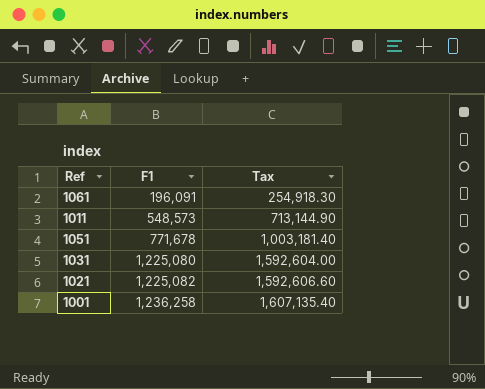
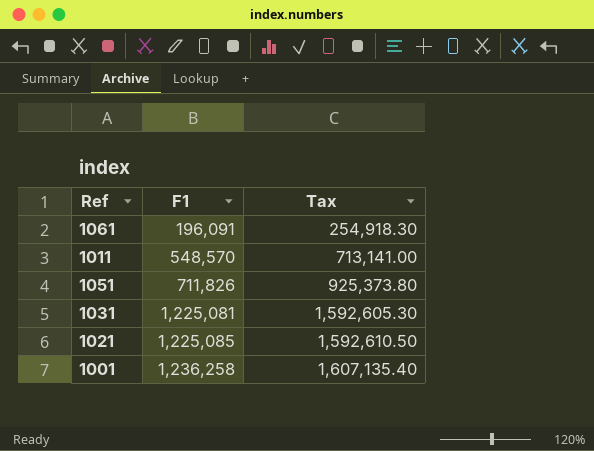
1011 | F1: 548,573 -> 548,570
1011 | Tax: 713,144.90 -> 713,141.00
1051 | F1: 771,678 -> 711,826
1051 | Tax: 1,003,181.40 -> 925,373.80
1031 | F1: 1,225,080 -> 1,225,081
1031 | Tax: 1,592,604.00 -> 1,592,605.30
1021 | F1: 1,225,082 -> 1,225,085
1021 | Tax: 1,592,606.60 -> 1,592,610.50

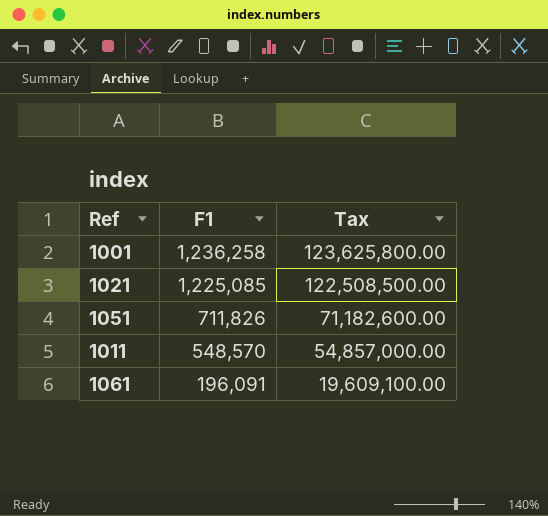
row order: F1 ascending -> F1 descending
column Tax | formula: [F1] * 1.3 -> [F1] * 100
row 1031: 1,225,081 | 1,592,605.30 -> none

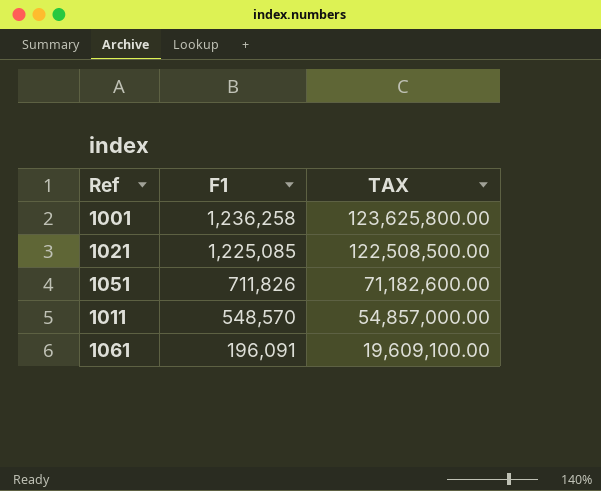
column name: Tax -> TAX

